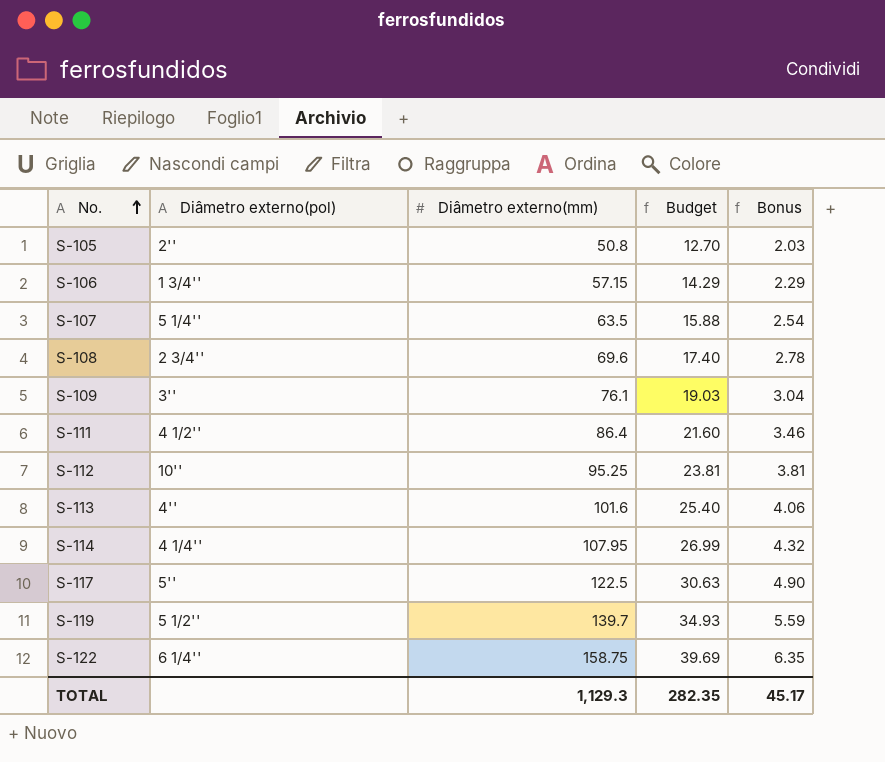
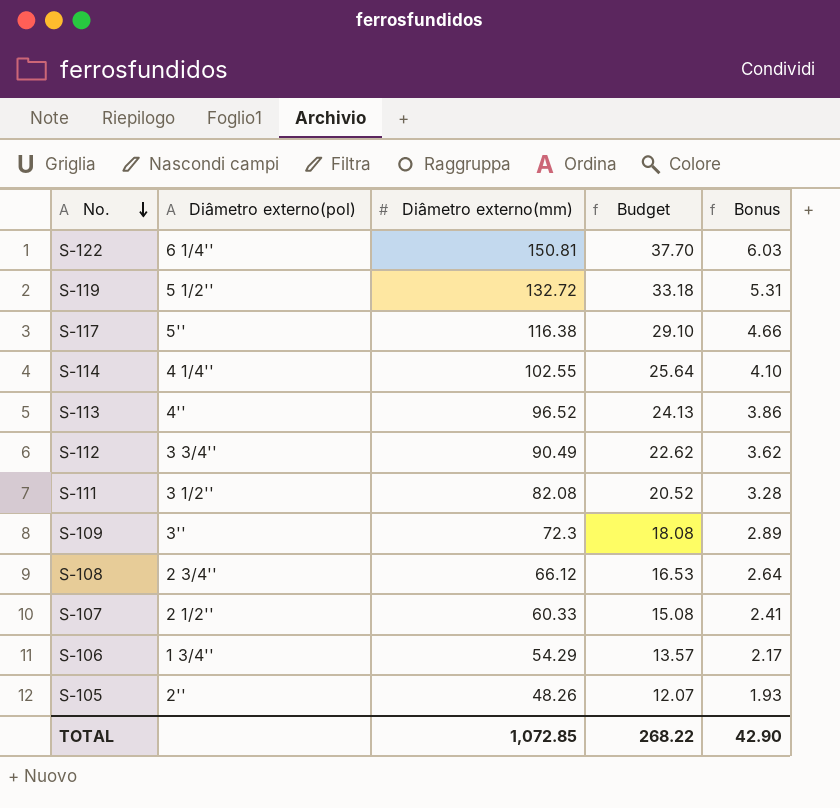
row order: No. ascending -> No. descending
S-122 | Diâmetro externo(mm): 158.75 -> 150.81
S-122 | Budget: 39.69 -> 37.70
S-122 | Bonus: 6.35 -> 6.03
S-119 | Diâmetro externo(mm): 139.7 -> 132.72
S-119 | Budget: 34.93 -> 33.18
S-119 | Bonus: 5.59 -> 5.31
S-117 | Diâmetro externo(mm): 122.5 -> 116.38
S-117 | Budget: 30.63 -> 29.10
S-117 | Bonus: 4.90 -> 4.66
S-114 | Diâmetro externo(mm): 107.95 -> 102.55
S-114 | Budget: 26.99 -> 25.64
S-114 | Bonus: 4.32 -> 4.10
S-113 | Diâmetro externo(mm): 101.6 -> 96.52
S-113 | Budget: 25.40 -> 24.13
S-113 | Bonus: 4.06 -> 3.86
S-112 | Diâmetro externo(pol): 10'' -> 3 3/4''
S-112 | Diâmetro externo(mm): 95.25 -> 90.49
S-112 | Budget: 23.81 -> 22.62
S-112 | Bonus: 3.81 -> 3.62
S-111 | Diâmetro externo(pol): 4 1/2'' -> 3 1/2''
S-111 | Diâmetro externo(mm): 86.4 -> 82.08
S-111 | Budget: 21.60 -> 20.52
S-111 | Bonus: 3.46 -> 3.28
S-109 | Diâmetro externo(mm): 76.1 -> 72.3
S-109 | Budget: 19.03 -> 18.08
S-109 | Bonus: 3.04 -> 2.89
S-108 | Diâmetro externo(mm): 69.6 -> 66.12
S-108 | Budget: 17.40 -> 16.53
S-108 | Bonus: 2.78 -> 2.64
S-107 | Diâmetro externo(pol): 5 1/4'' -> 2 1/2''
S-107 | Diâmetro externo(mm): 63.5 -> 60.33
S-107 | Budget: 15.88 -> 15.08
S-107 | Bonus: 2.54 -> 2.41
S-106 | Diâmetro externo(mm): 57.15 -> 54.29
S-106 | Budget: 14.29 -> 13.57
S-106 | Bonus: 2.29 -> 2.17
S-105 | Diâmetro externo(mm): 50.8 -> 48.26
S-105 | Budget: 12.70 -> 12.07
S-105 | Bonus: 2.03 -> 1.93
TOTAL | Diâmetro externo(mm): 1,129.3 -> 1,072.85
TOTAL | Budget: 282.35 -> 268.22
TOTAL | Bonus: 45.17 -> 42.90

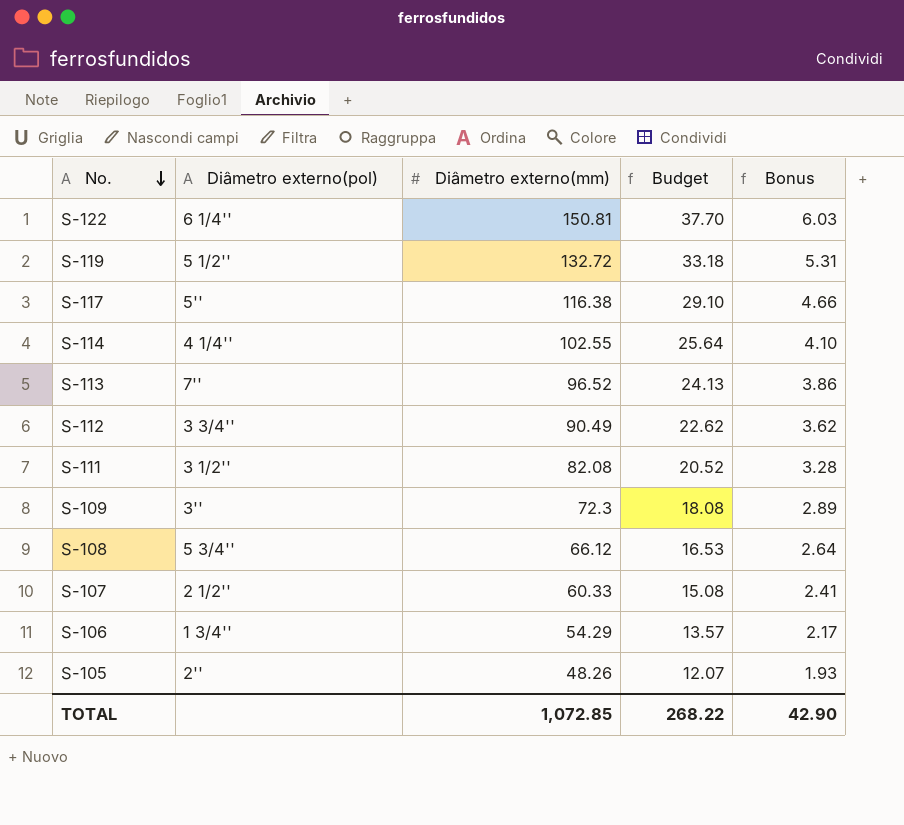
S-113 | Diâmetro externo(pol): 4'' -> 7''
S-108 | Diâmetro externo(pol): 2 3/4'' -> 5 3/4''

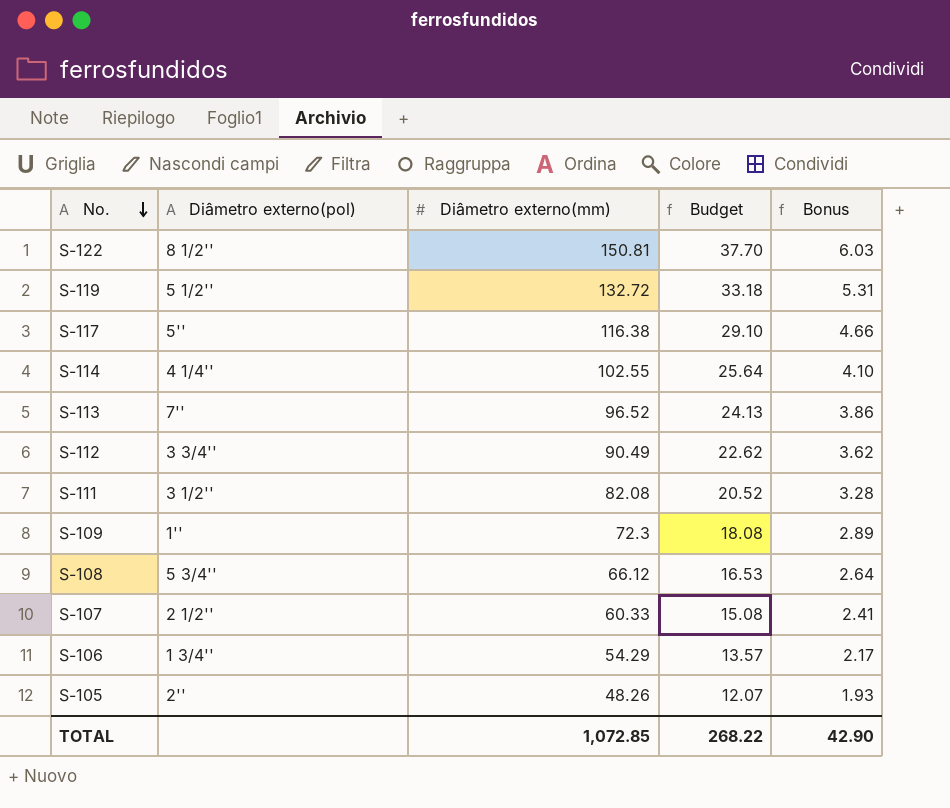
S-122 | Diâmetro externo(pol): 6 1/4'' -> 8 1/2''
S-109 | Diâmetro externo(pol): 3'' -> 1''

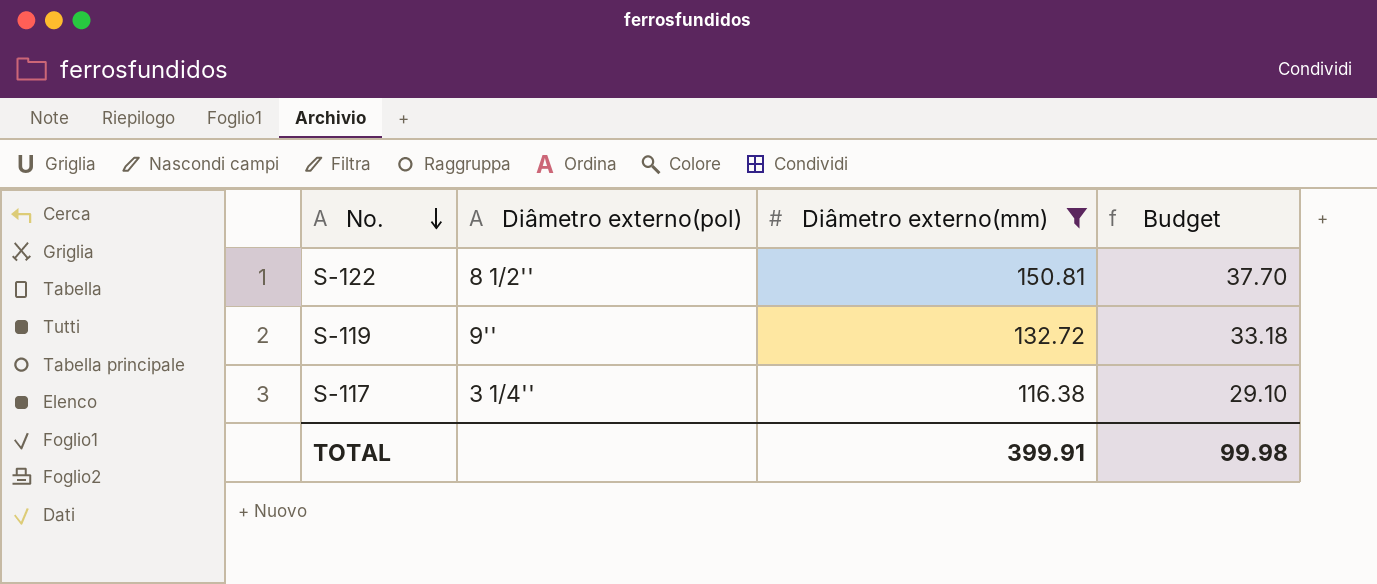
filter: none -> Diâmetro externo(mm) >= 116.38
column Bonus | formula: [Diâmetro externo(mm)] * 0.04 -> none
S-119 | Diâmetro externo(pol): 5 1/2'' -> 9''
S-117 | Diâmetro externo(pol): 5'' -> 3 1/4''
TOTAL | Diâmetro externo(mm): 1,072.85 -> 399.91
TOTAL | Budget: 268.22 -> 99.98

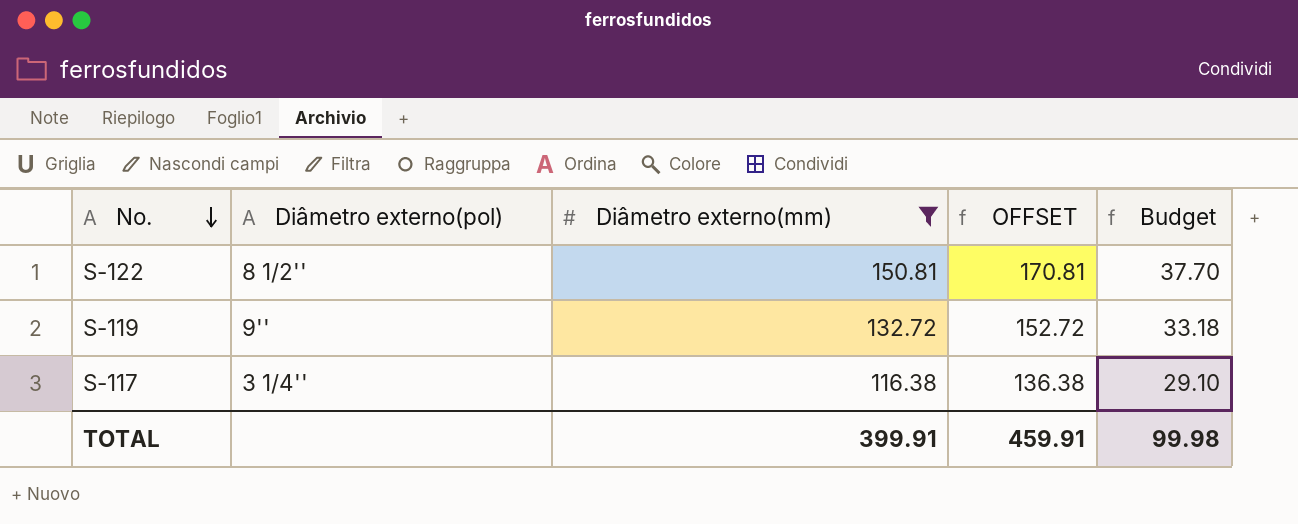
column OFFSET | formula: none -> [Diâmetro externo(mm)] + 20

